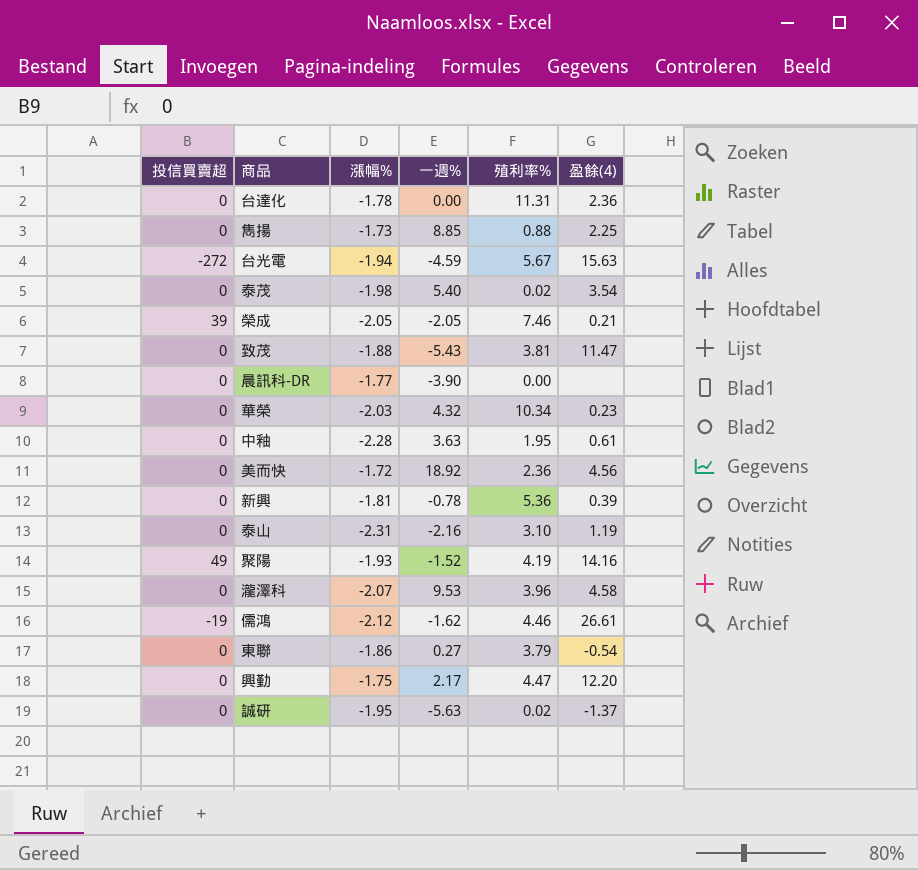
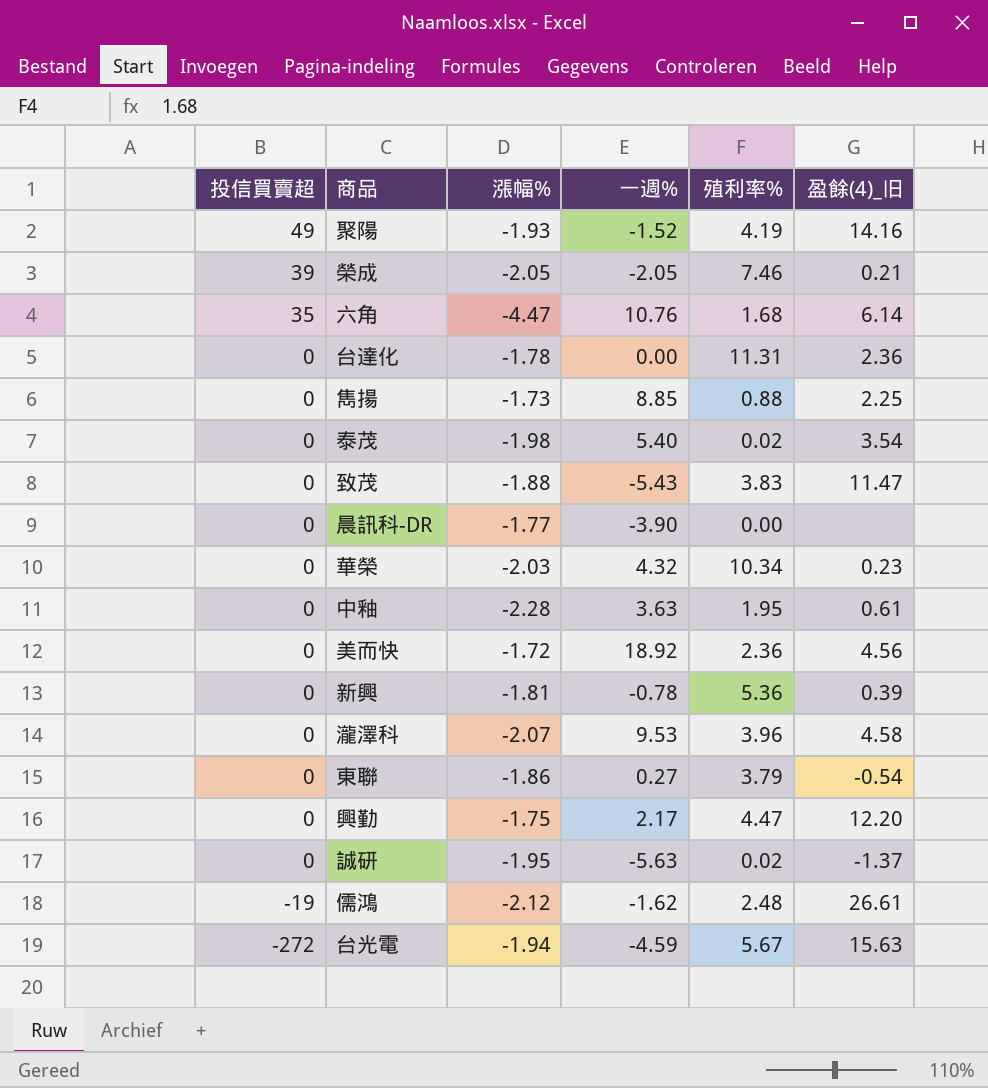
row order: none -> 投信買賣超 descending
column name: 盈餘(4) -> 盈餘(4)_旧
row 泰山: 0 | -2.31 | -2.16 | 3.10 | 1.19 -> none
row 六角: none -> 35 | -4.47 | 10.76 | 1.68 | 6.14
致茂 | 殖利率%: 3.81 -> 3.83
儒鴻 | 殖利率%: 4.46 -> 2.48

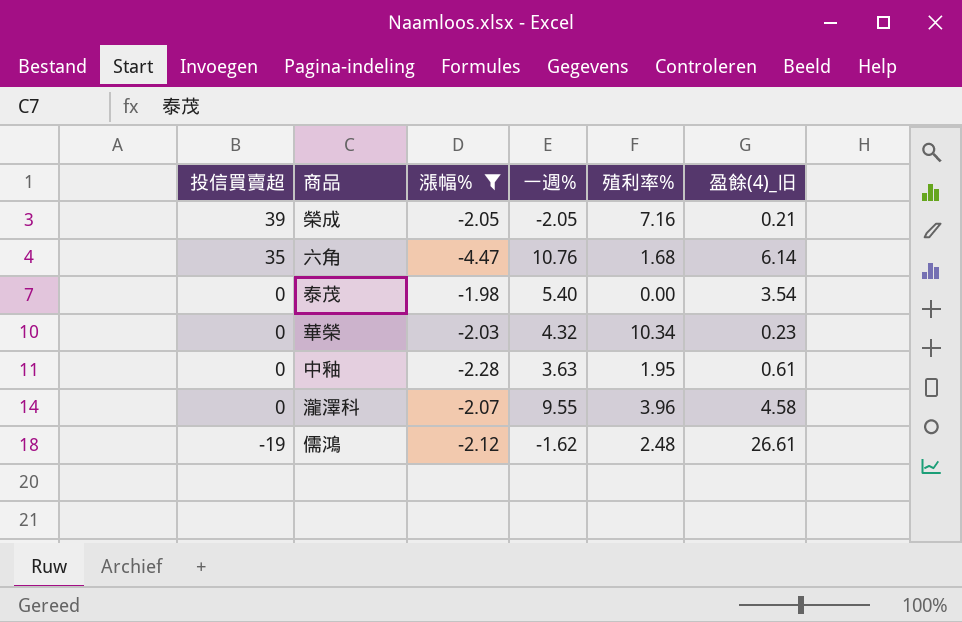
filter: none -> 漲幅% <= -1.98
榮成 | 殖利率%: 7.46 -> 7.16
泰茂 | 殖利率%: 0.02 -> 0.00
瀧澤科 | 一週%: 9.53 -> 9.55

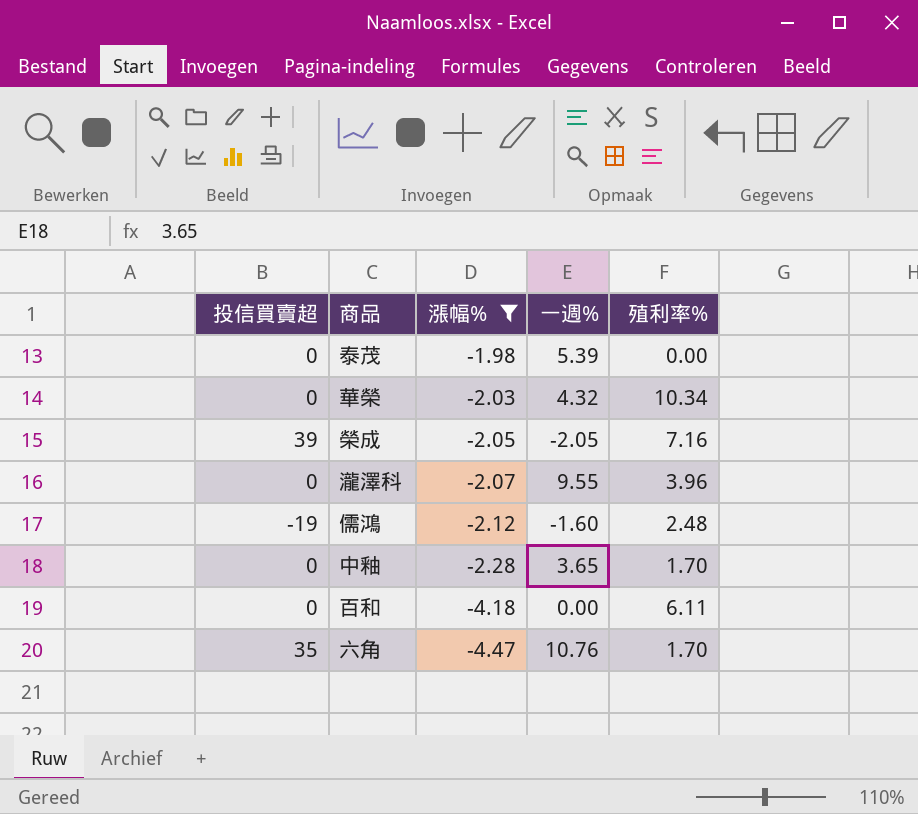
row order: 投信買賣超 descending -> 漲幅% descending
column 盈餘(4)_旧 | position: 6 -> none
泰茂 | 一週%: 5.40 -> 5.39
儒鴻 | 一週%: -1.62 -> -1.60
中釉 | 一週%: 3.63 -> 3.65
中釉 | 殖利率%: 1.95 -> 1.70
row 百和: none -> 0 | -4.18 | 0.00 | 6.11
六角 | 殖利率%: 1.68 -> 1.70

